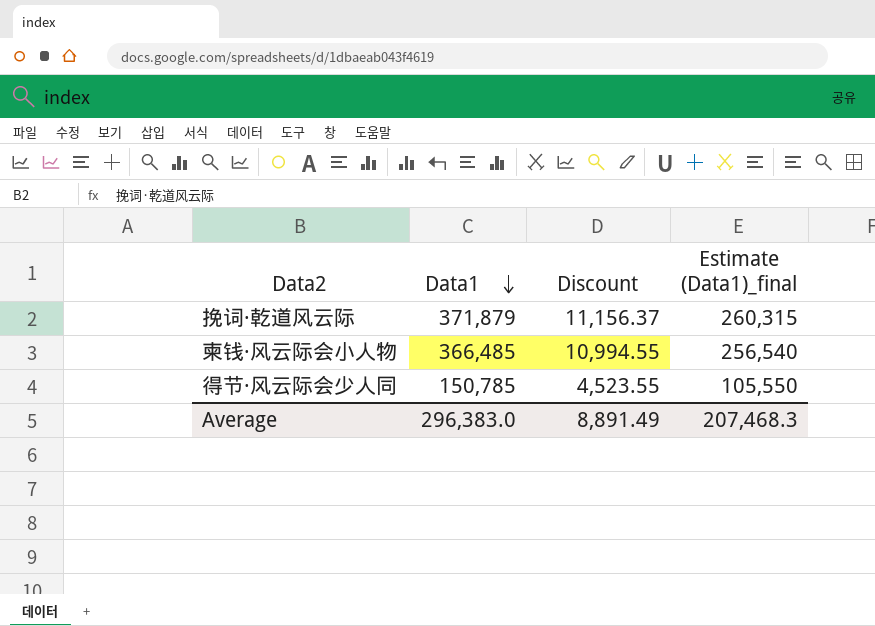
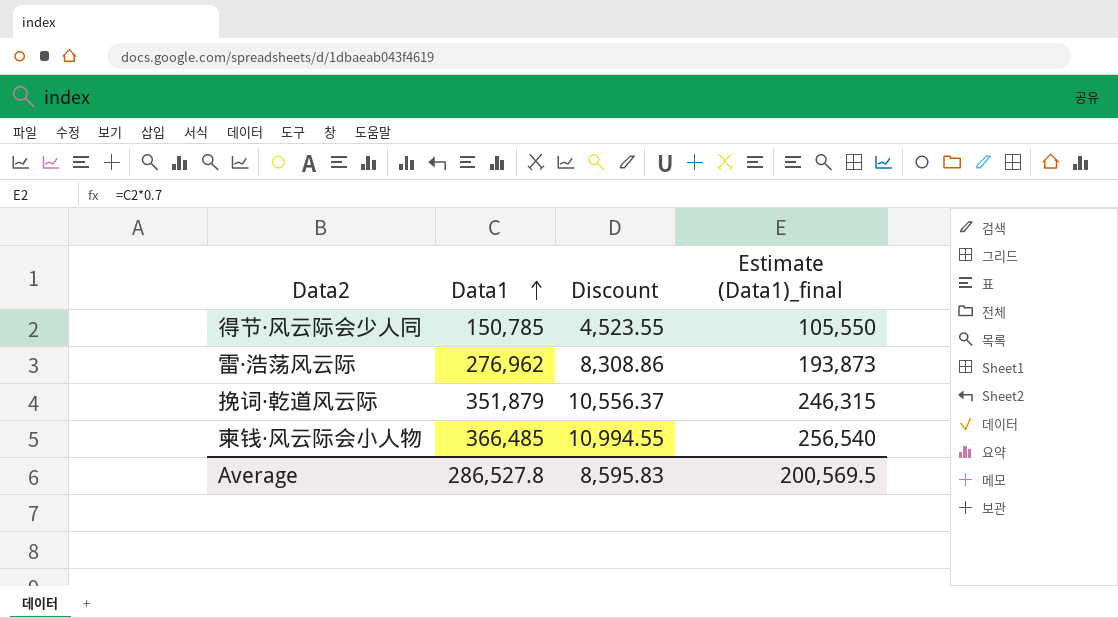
row order: Data1 descending -> Data1 ascending
row 雷·浩荡风云际: none -> 276,962 | 8,308.86 | 193,873
挽词·乾道风云际 | Data1: 371,879 -> 351,879
挽词·乾道风云际 | Discount: 11,156.37 -> 10,556.37
挽词·乾道风云际 | Estimate (Data1)_final: 260,315 -> 246,315
Average | Data1: 296,383.0 -> 286,527.8
Average | Discount: 8,891.49 -> 8,595.83
Average | Estimate (Data1)_final: 207,468.3 -> 200,569.5

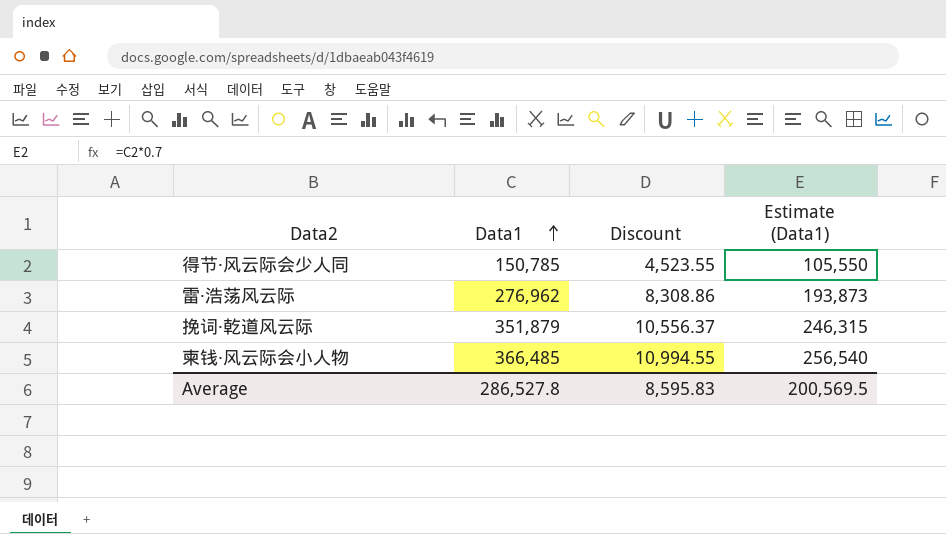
column name: Estimate (Data1)_final -> Estimate (Data1)

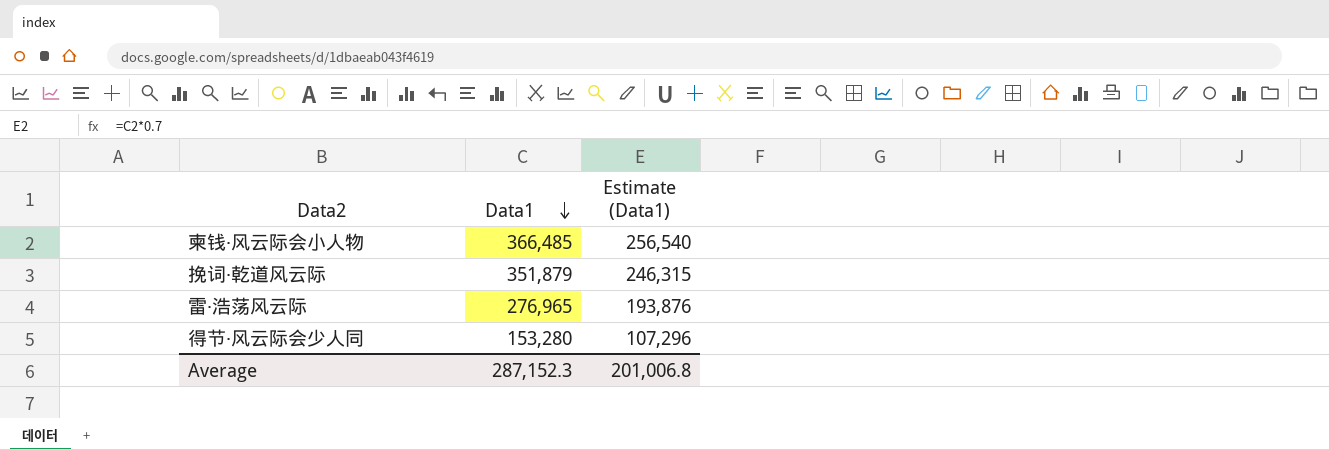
row order: Data1 ascending -> Data1 descending
column Discount | formula: [Data1] * 0.03 -> none
雷·浩荡风云际 | Data1: 276,962 -> 276,965
雷·浩荡风云际 | Estimate (Data1): 193,873 -> 193,876
得节·风云际会少人同 | Data1: 150,785 -> 153,280
得节·风云际会少人同 | Estimate (Data1): 105,550 -> 107,296
Average | Data1: 286,527.8 -> 287,152.3
Average | Estimate (Data1): 200,569.5 -> 201,006.8

